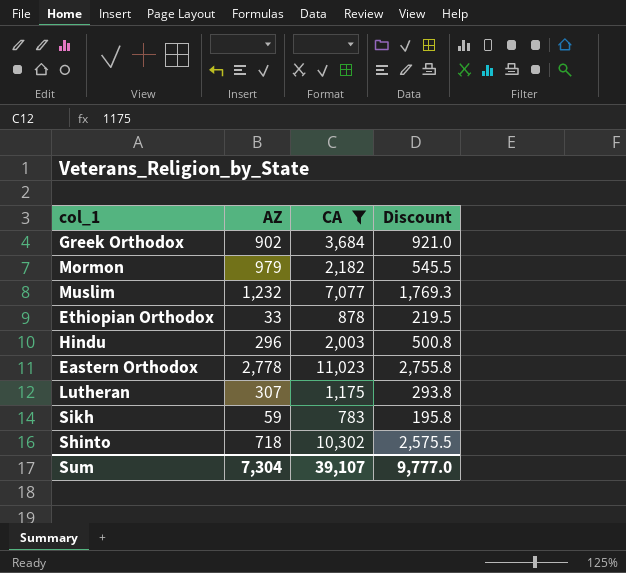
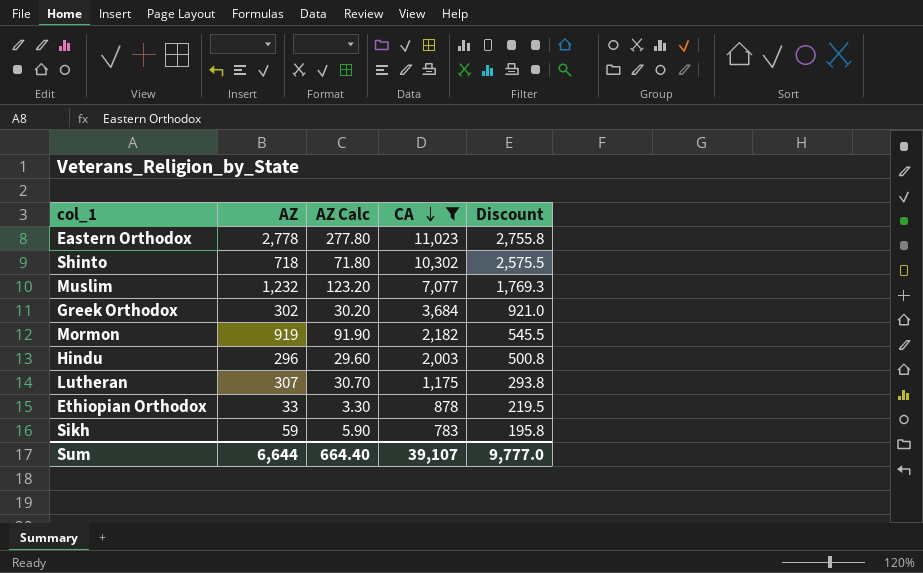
row order: none -> CA descending
column AZ Calc | formula: none -> [AZ] * 0.1
Greek Orthodox | AZ: 902 -> 302
Mormon | AZ: 979 -> 919
Sum | AZ: 7,304 -> 6,644

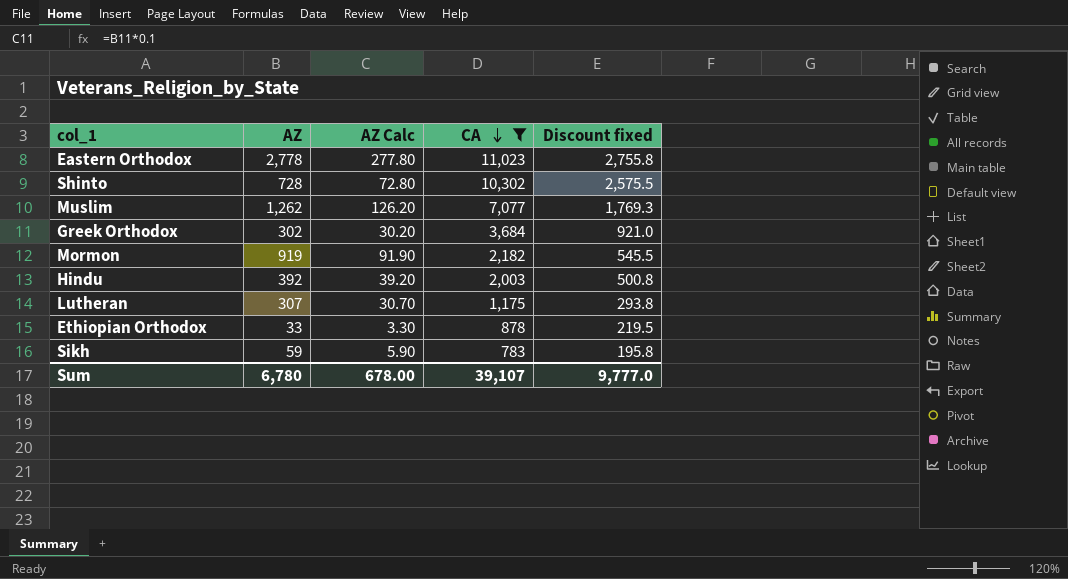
column name: Discount -> Discount fixed
Shinto | AZ: 718 -> 728
Shinto | AZ Calc: 71.80 -> 72.80
Muslim | AZ: 1,232 -> 1,262
Muslim | AZ Calc: 123.20 -> 126.20
Hindu | AZ: 296 -> 392
Hindu | AZ Calc: 29.60 -> 39.20
Sum | AZ: 6,644 -> 6,780
Sum | AZ Calc: 664.40 -> 678.00

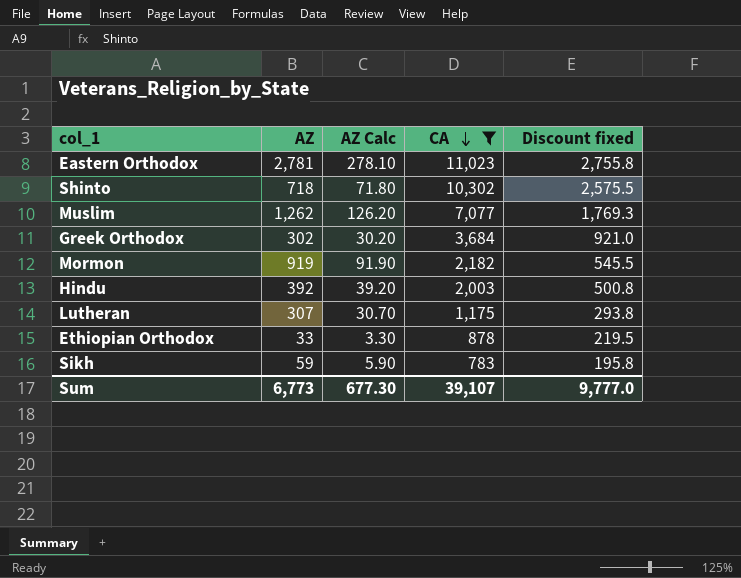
Eastern Orthodox | AZ: 2,778 -> 2,781
Eastern Orthodox | AZ Calc: 277.80 -> 278.10
Shinto | AZ: 728 -> 718
Shinto | AZ Calc: 72.80 -> 71.80
Sum | AZ: 6,780 -> 6,773
Sum | AZ Calc: 678.00 -> 677.30

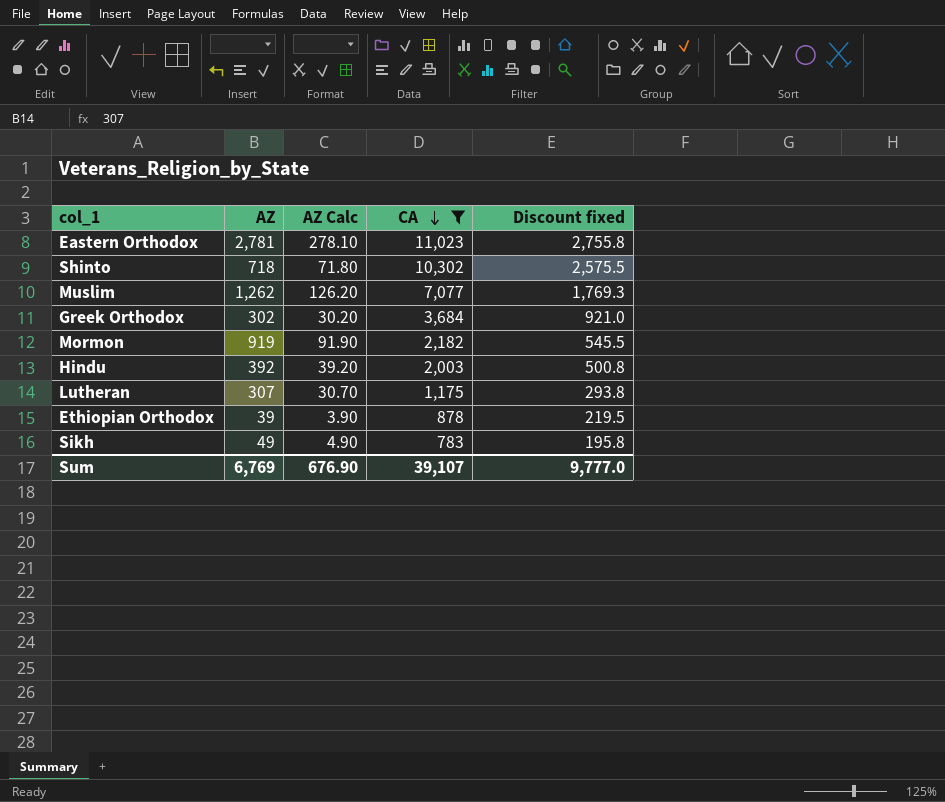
Ethiopian Orthodox | AZ: 33 -> 39
Ethiopian Orthodox | AZ Calc: 3.30 -> 3.90
Sikh | AZ: 59 -> 49
Sikh | AZ Calc: 5.90 -> 4.90
Sum | AZ: 6,773 -> 6,769
Sum | AZ Calc: 677.30 -> 676.90

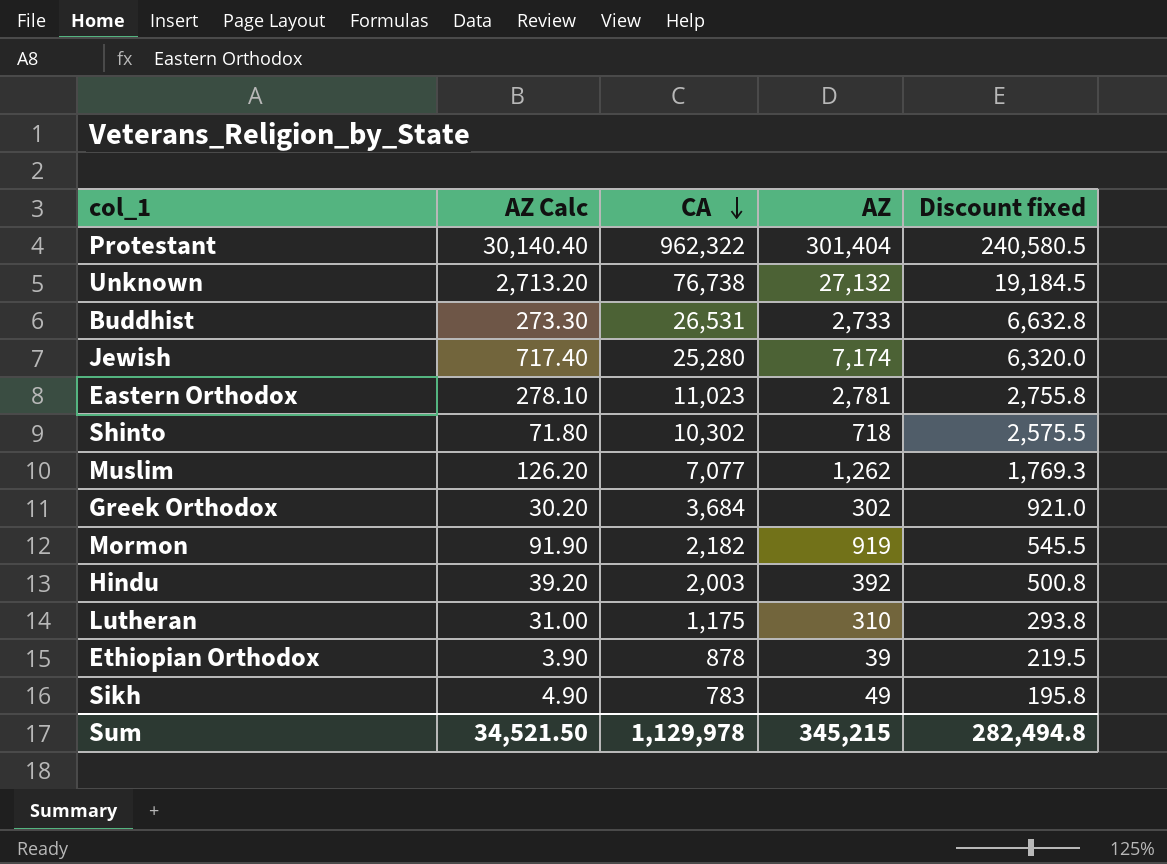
filter: CA <= 11,023 -> none
column AZ | position: 2 -> 4
Lutheran | AZ Calc: 30.70 -> 31.00
Lutheran | AZ: 307 -> 310
Sum | AZ Calc: 676.90 -> 34,521.50
Sum | CA: 39,107 -> 1,129,978
Sum | AZ: 6,769 -> 345,215
Sum | Discount fixed: 9,777.0 -> 282,494.8

